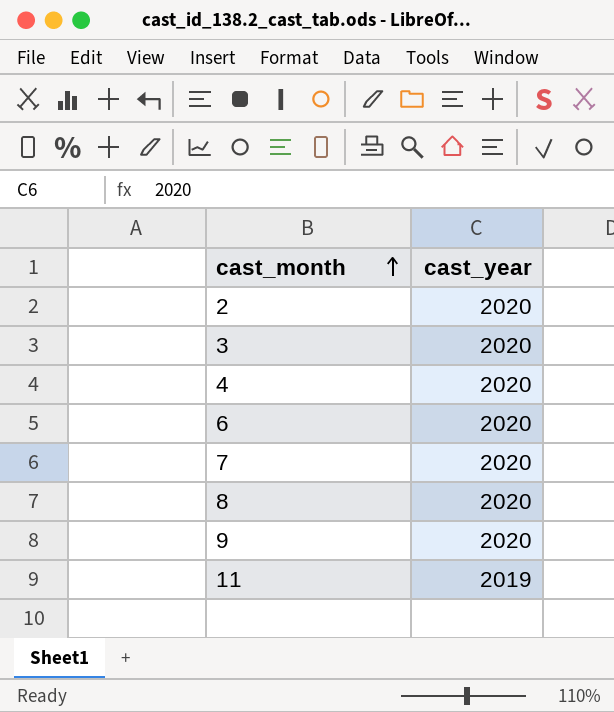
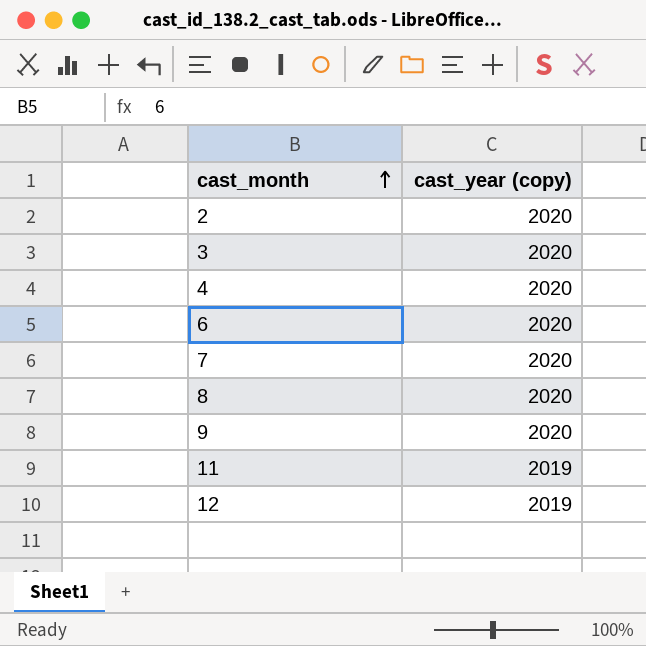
column name: cast_year -> cast_year (copy)
row 12: none -> 2019

